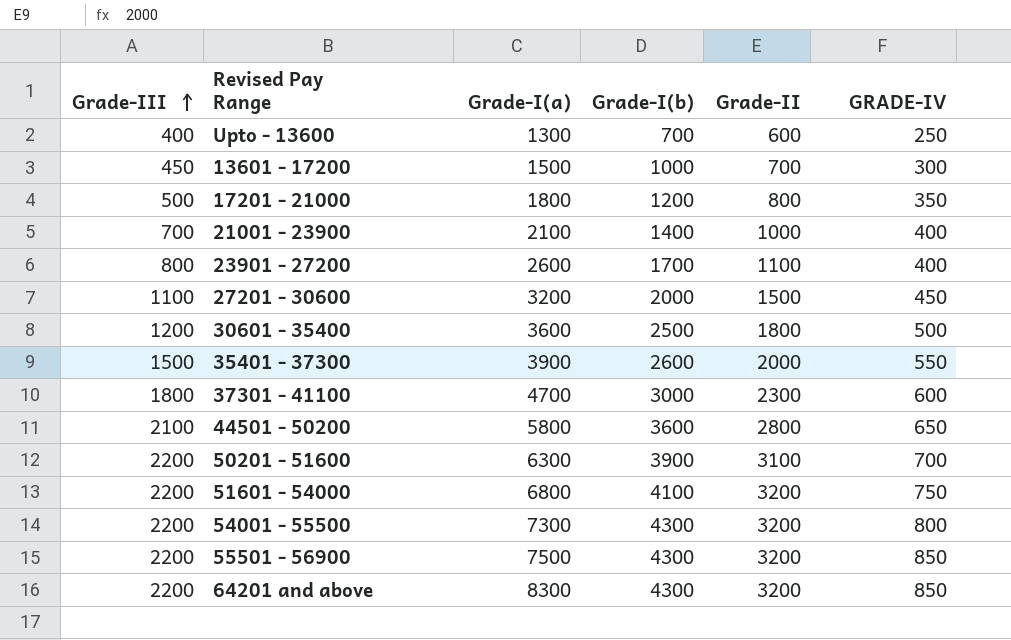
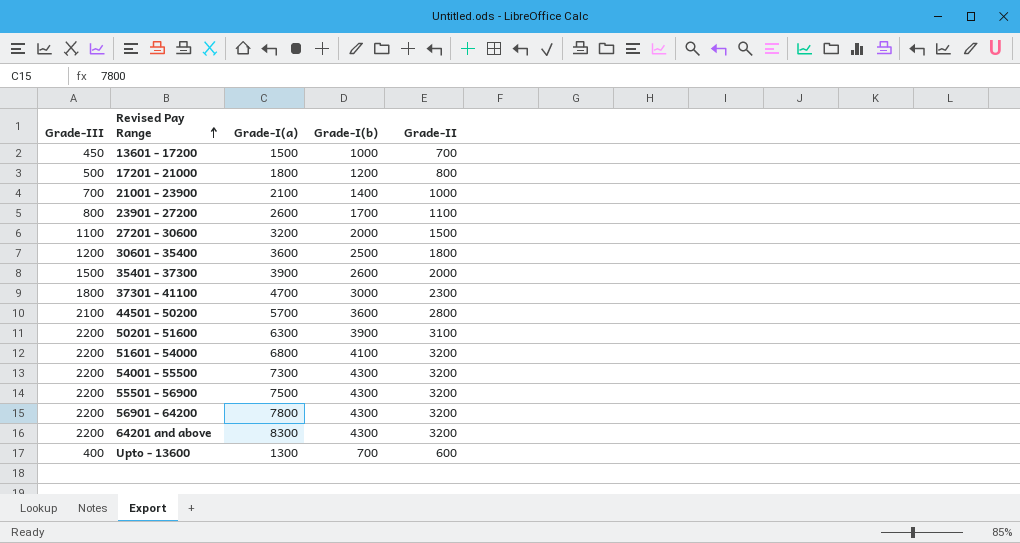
row order: Grade-III ascending -> Revised Pay Range ascending
column GRADE-IV | position: 6 -> none
44501 - 50200 | Grade-I(a): 5800 -> 5700
row 56901 - 64200: none -> 2200 | 7800 | 4300 | 3200

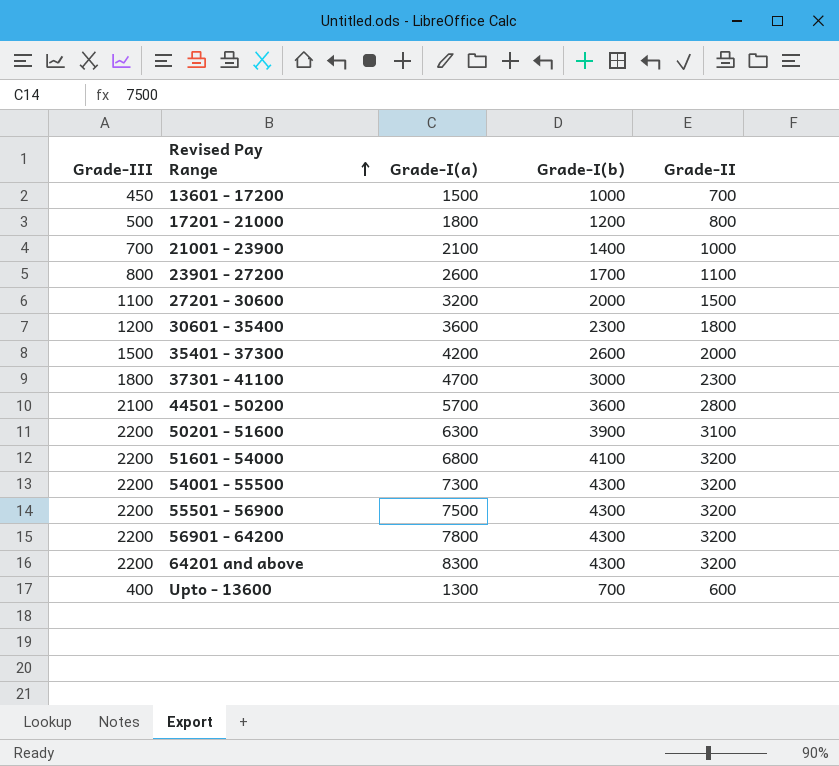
30601 - 35400 | Grade-I(b): 2500 -> 2300
35401 - 37300 | Grade-I(a): 3900 -> 4200

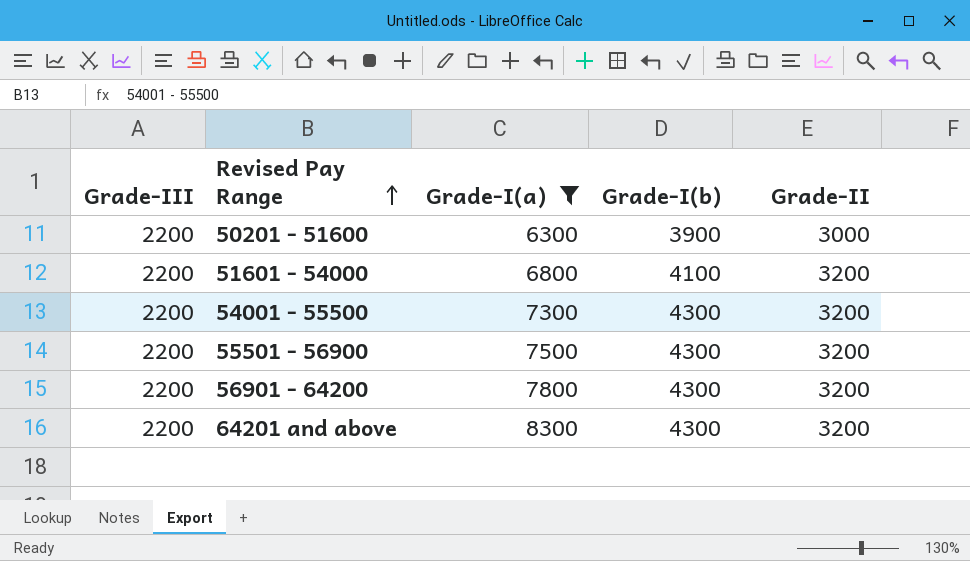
filter: none -> Grade-I(a) >= 6300
50201 - 51600 | Grade-II: 3100 -> 3000

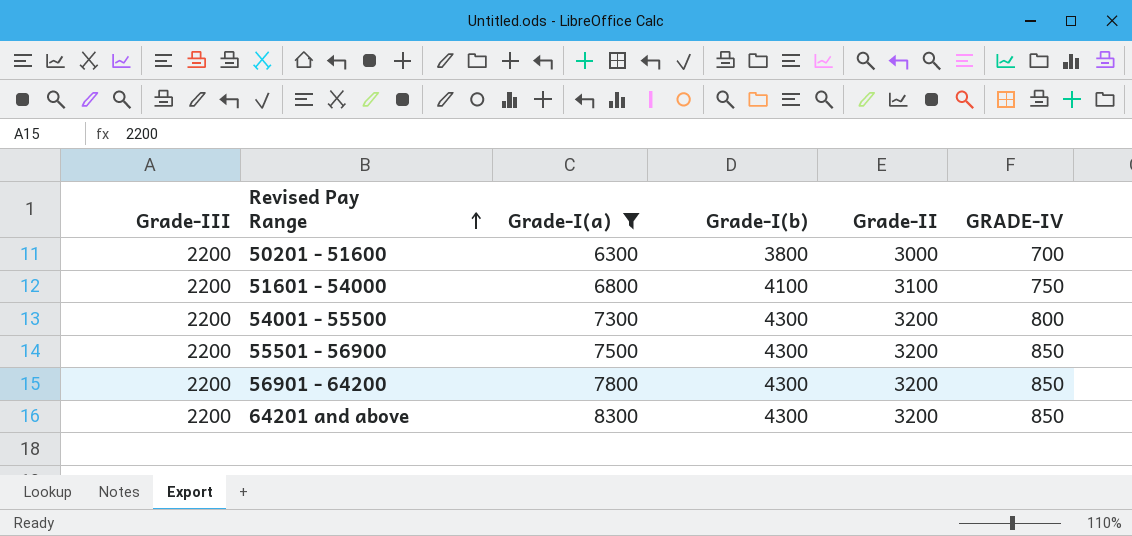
column GRADE-IV | position: none -> 6
50201 - 51600 | Grade-I(b): 3900 -> 3800
51601 - 54000 | Grade-II: 3200 -> 3100

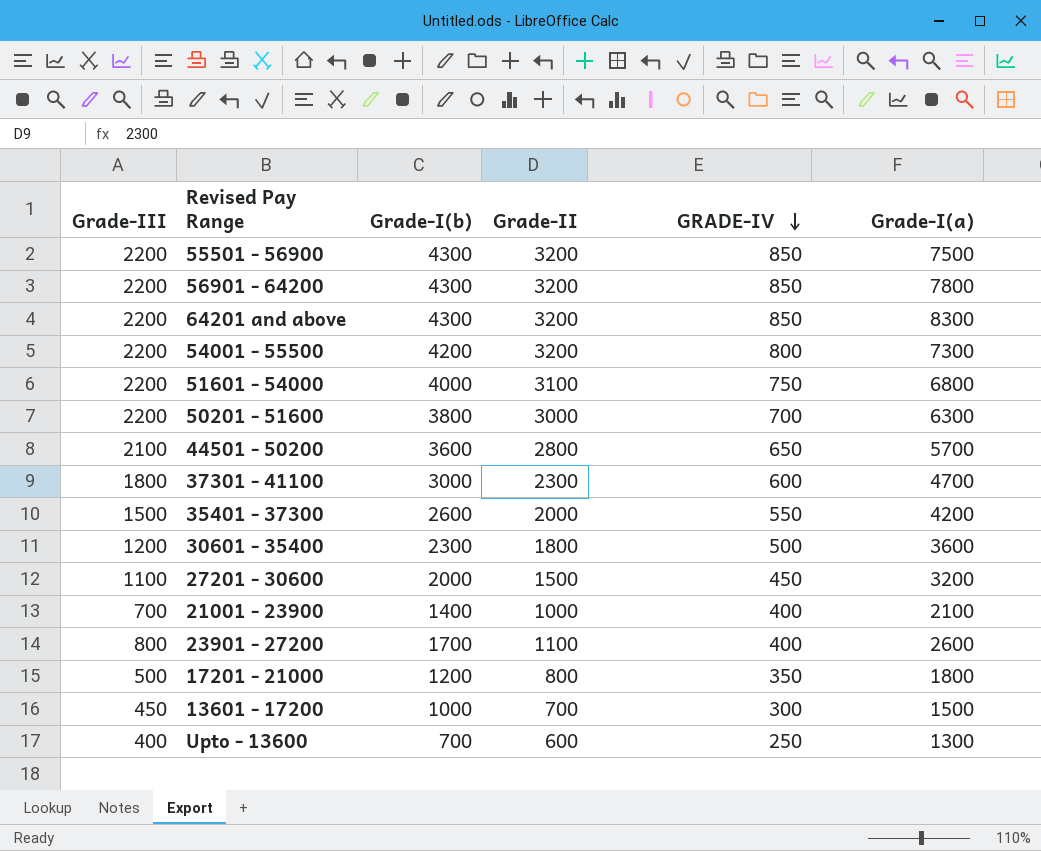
filter: Grade-I(a) >= 6300 -> none
row order: Revised Pay Range ascending -> GRADE-IV descending
column Grade-I(a) | position: 3 -> 6
54001 - 55500 | Grade-I(b): 4300 -> 4200
51601 - 54000 | Grade-I(b): 4100 -> 4000

